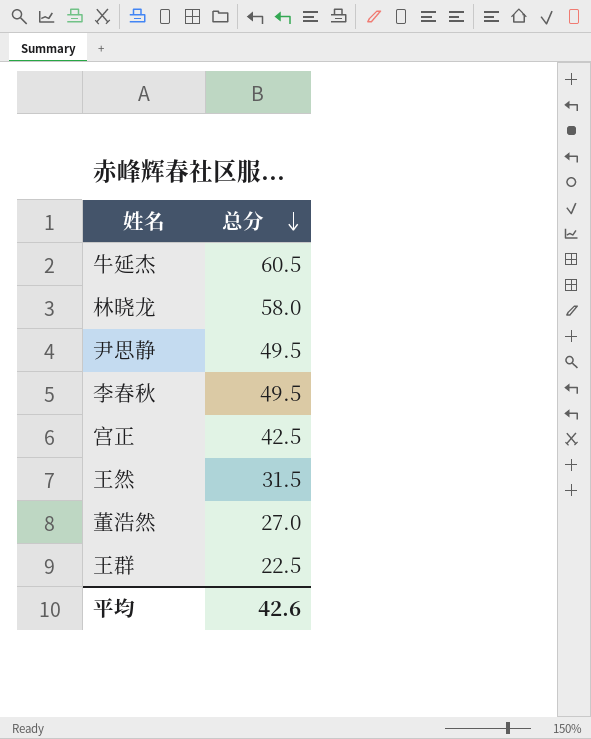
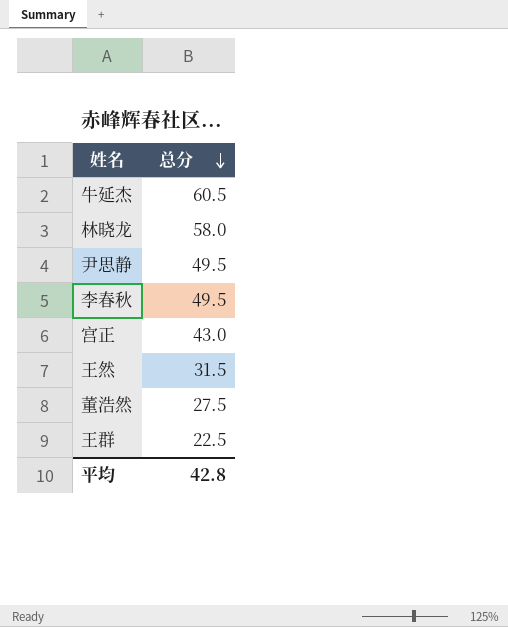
宫正 | 总分: 42.5 -> 43.0
董浩然 | 总分: 27.0 -> 27.5
平均 | 总分: 42.6 -> 42.8

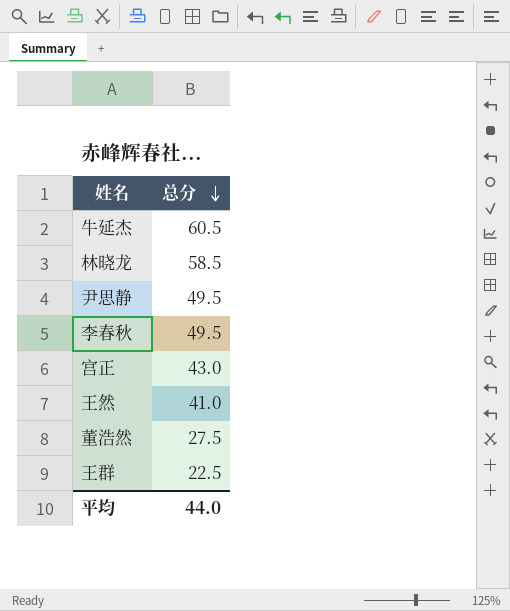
林晓龙 | 总分: 58.0 -> 58.5
王然 | 总分: 31.5 -> 41.0
平均 | 总分: 42.8 -> 44.0

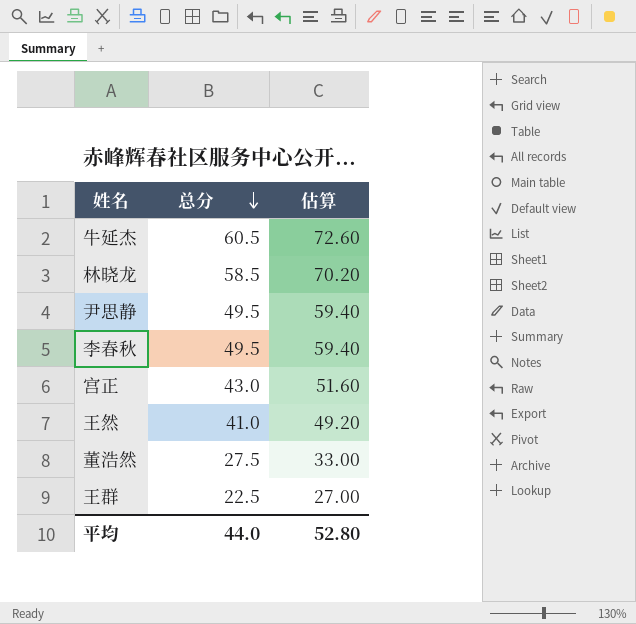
column 估算 | formula: none -> [总分] * 1.2

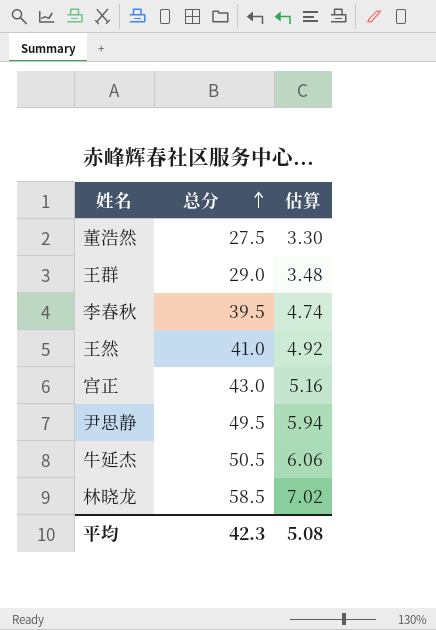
row order: 总分 descending -> 总分 ascending
column 估算 | formula: [总分] * 1.2 -> [总分] * 0.12
王群 | 总分: 22.5 -> 29.0
李春秋 | 总分: 49.5 -> 39.5
牛延杰 | 总分: 60.5 -> 50.5
平均 | 总分: 44.0 -> 42.3
平均 | 估算: 52.80 -> 5.08

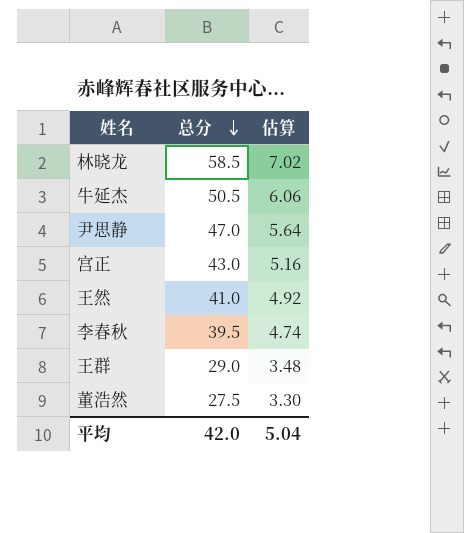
row order: 总分 ascending -> 总分 descending
尹思静 | 总分: 49.5 -> 47.0
尹思静 | 估算: 5.94 -> 5.64
平均 | 总分: 42.3 -> 42.0
平均 | 估算: 5.08 -> 5.04

